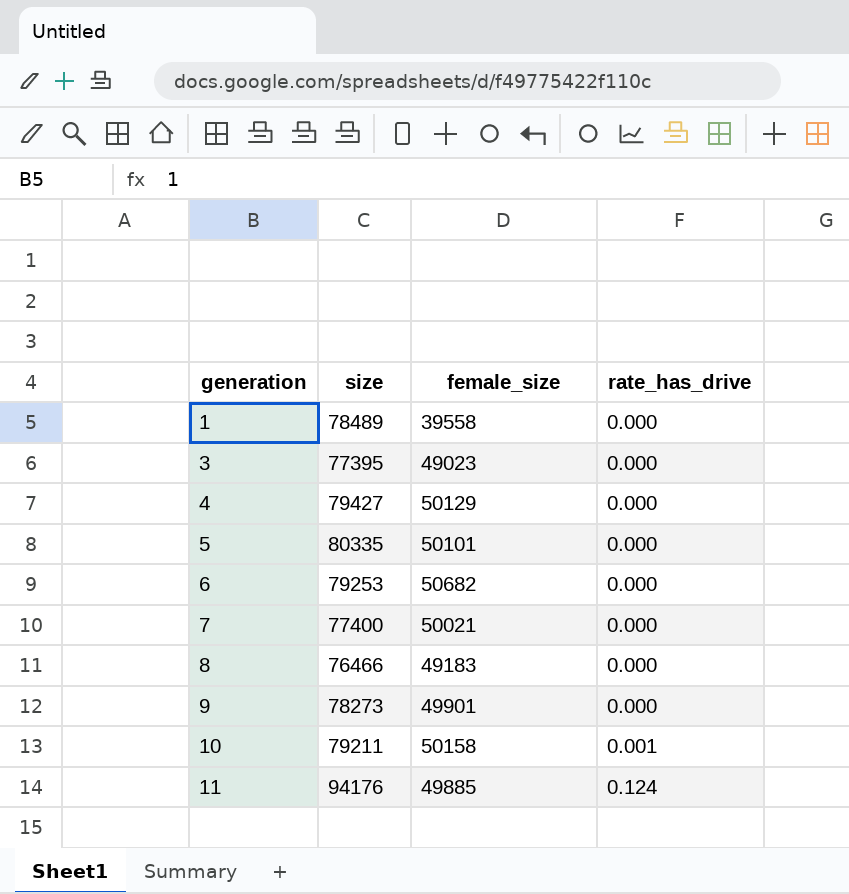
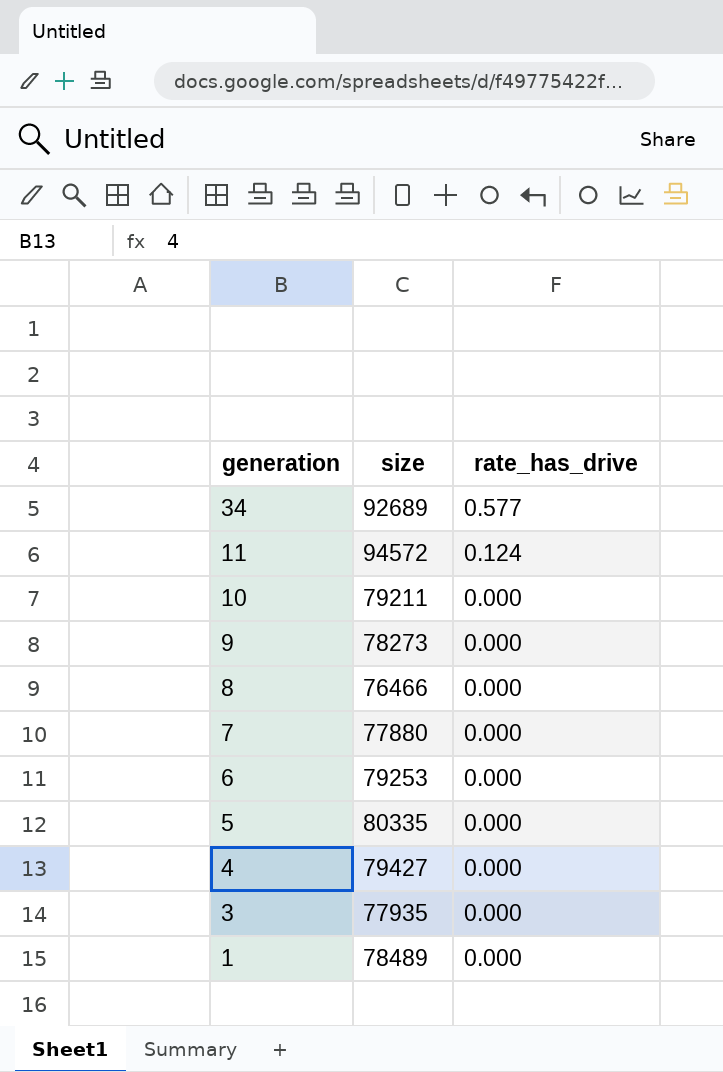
row order: generation ascending -> generation descending
column female_size | position: 3 -> none
row 34: none -> 92689 | 0.577
11 | size: 94176 -> 94572
10 | rate_has_drive: 0.001 -> 0.000
7 | size: 77400 -> 77880
3 | size: 77395 -> 77935

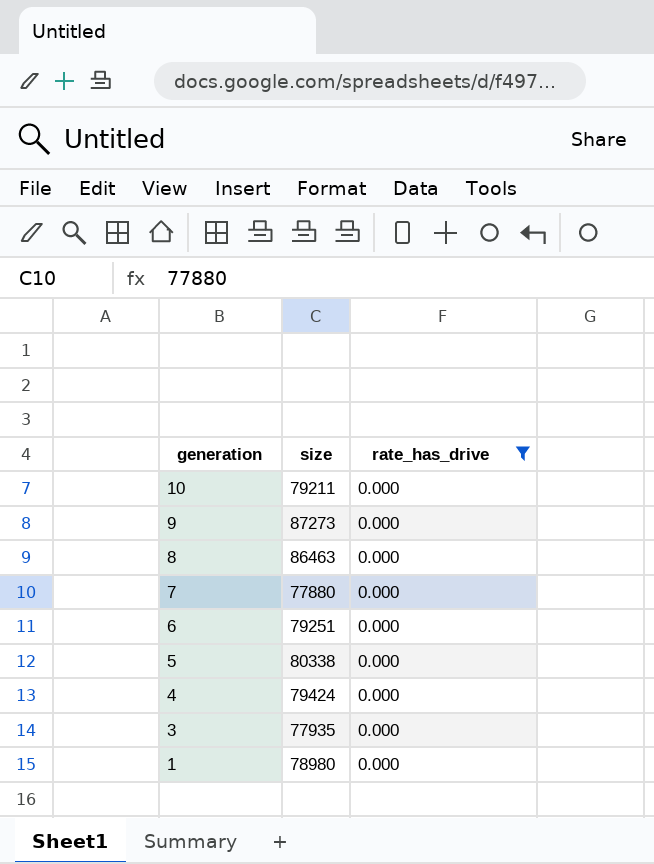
filter: none -> rate_has_drive = 0.000
9 | size: 78273 -> 87273
8 | size: 76466 -> 86463
6 | size: 79253 -> 79251
5 | size: 80335 -> 80338
4 | size: 79427 -> 79424
1 | size: 78489 -> 78980

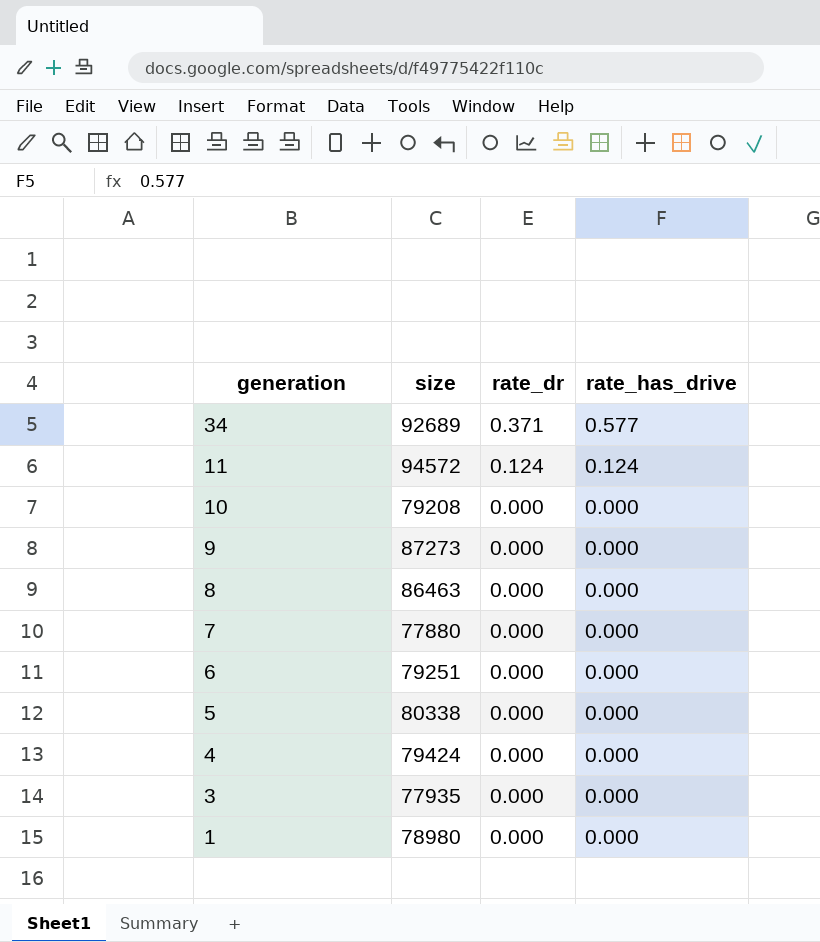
filter: rate_has_drive = 0.000 -> none
column rate_dr | position: none -> 3
10 | size: 79211 -> 79208

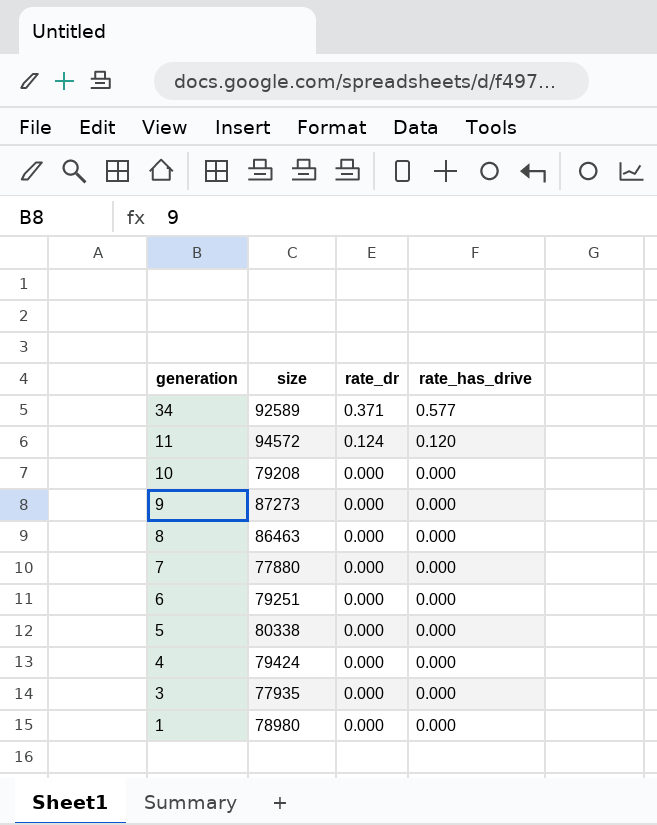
34 | size: 92689 -> 92589
11 | rate_has_drive: 0.124 -> 0.120

